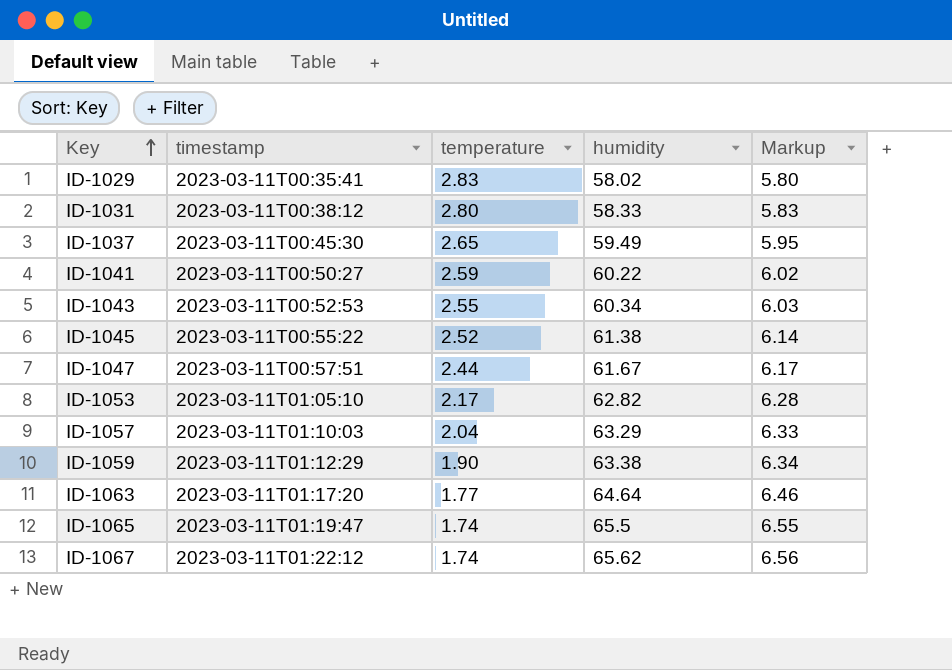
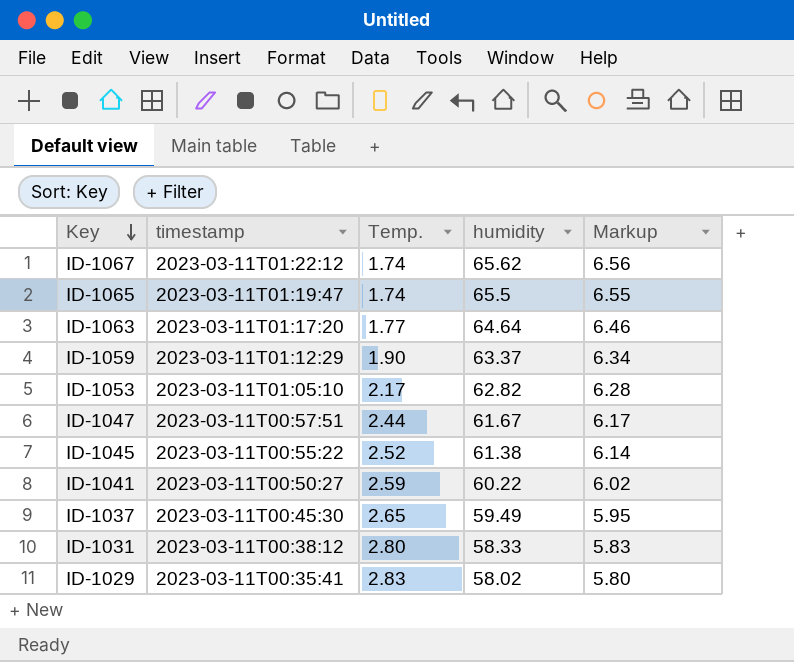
row order: Key ascending -> Key descending
column name: temperature -> Temp.
row ID-1043: 2023-03-11T00:52:53 | 2.55 | 60.34 | 6.03 -> none
row ID-1057: 2023-03-11T01:10:03 | 2.04 | 63.29 | 6.33 -> none
ID-1059 | humidity: 63.38 -> 63.37

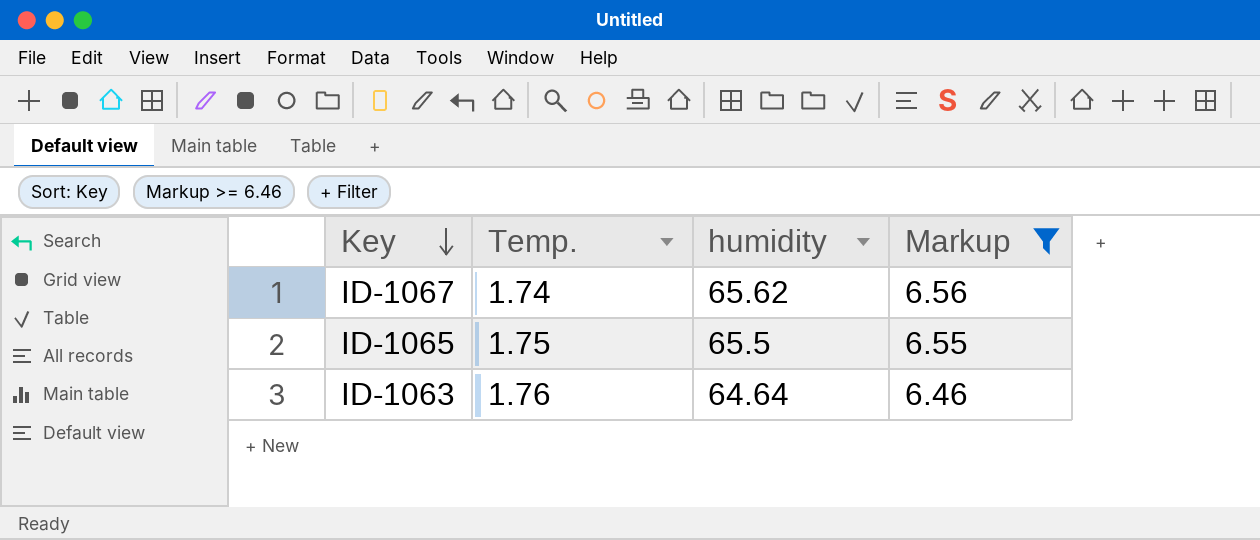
filter: none -> Markup >= 6.46
column timestamp | position: 2 -> none
ID-1065 | Temp.: 1.74 -> 1.75
ID-1063 | Temp.: 1.77 -> 1.76

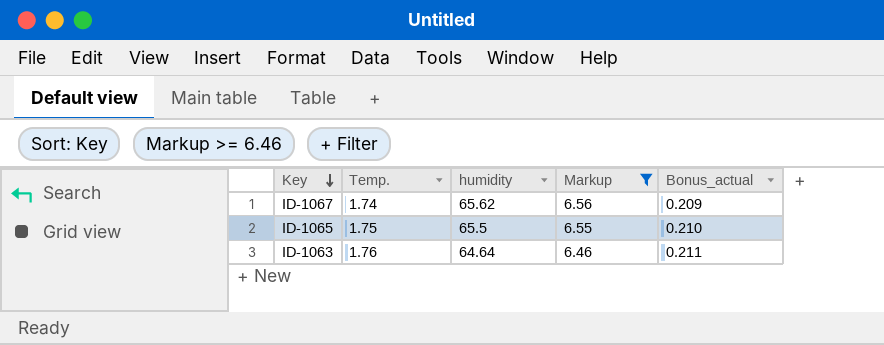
column Bonus_actual | formula: none -> [Temp.] * 0.12

